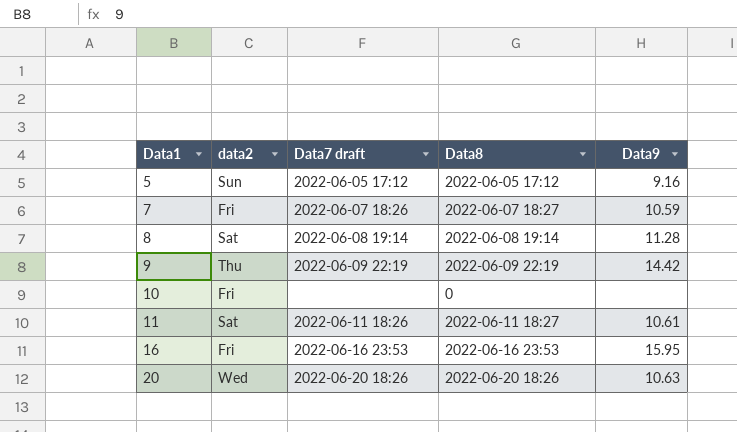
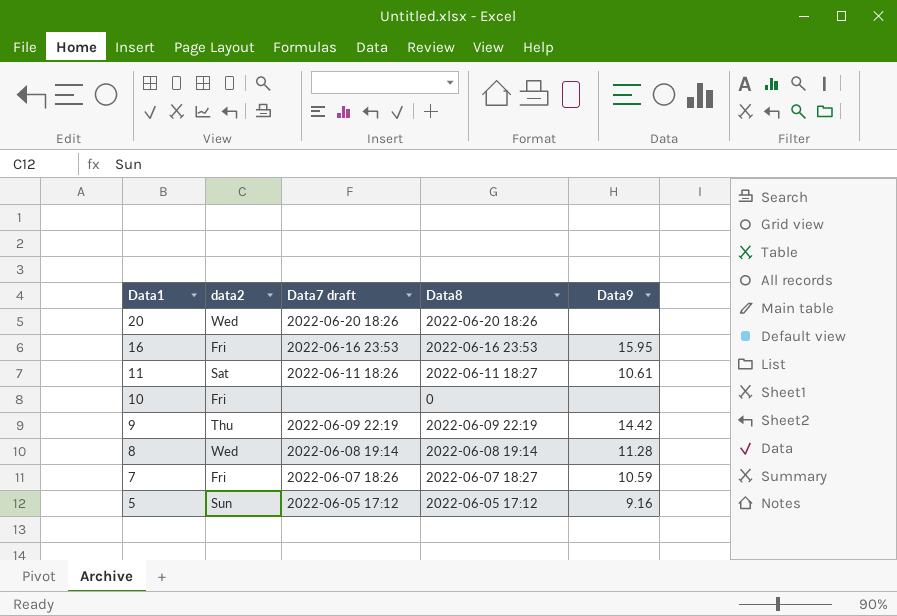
row order: Data1 ascending -> Data1 descending
20 | Data9: 10.63 -> none
8 | data2: Sat -> Wed

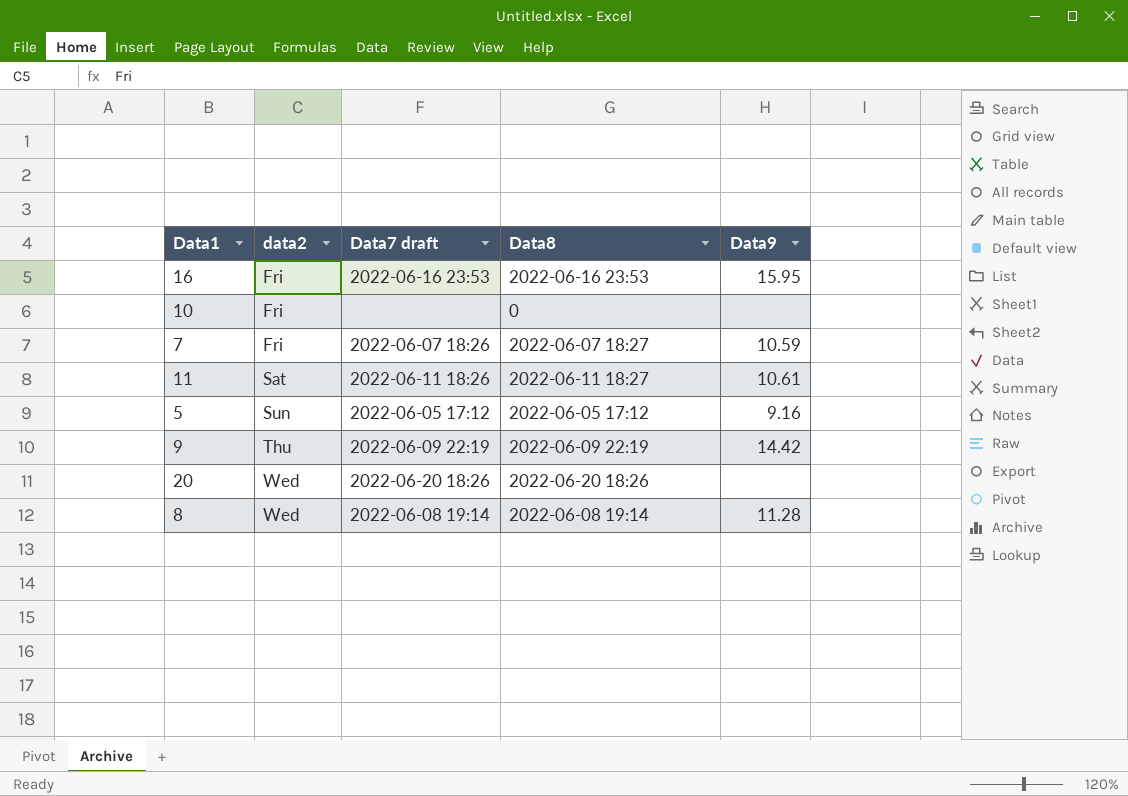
row order: Data1 descending -> data2 ascending

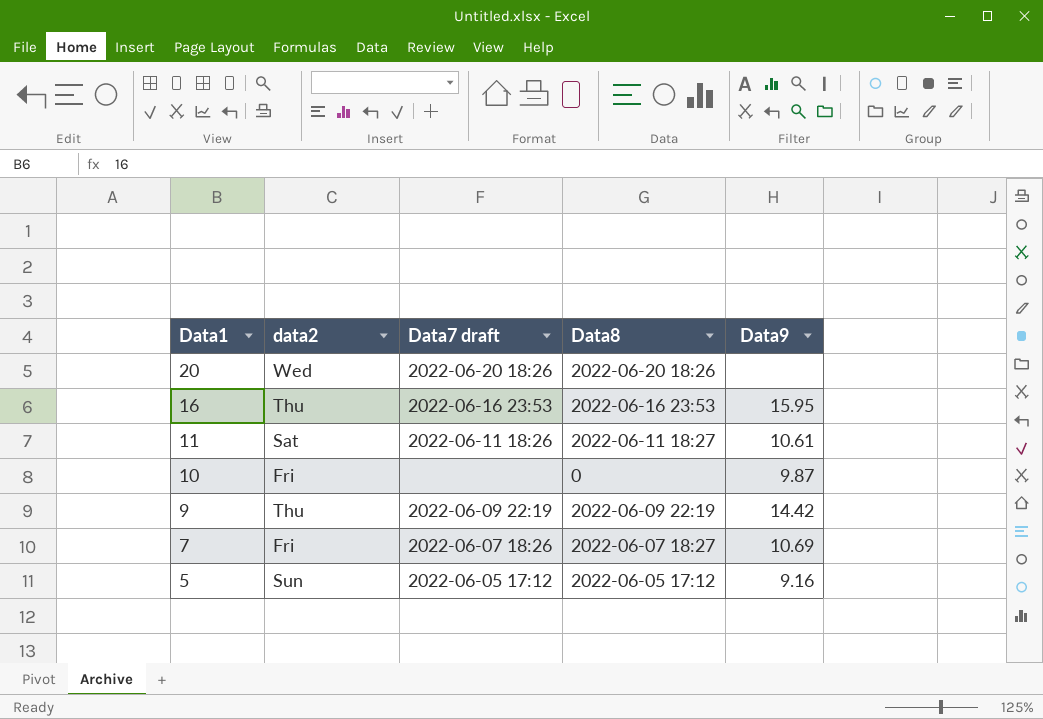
row order: data2 ascending -> Data1 descending
row 8: Wed | 2022-06-08 19:14 | 2022-06-08 19:14 | 11.28 -> none
16 | data2: Fri -> Thu
10 | Data9: none -> 9.87
7 | Data9: 10.59 -> 10.69

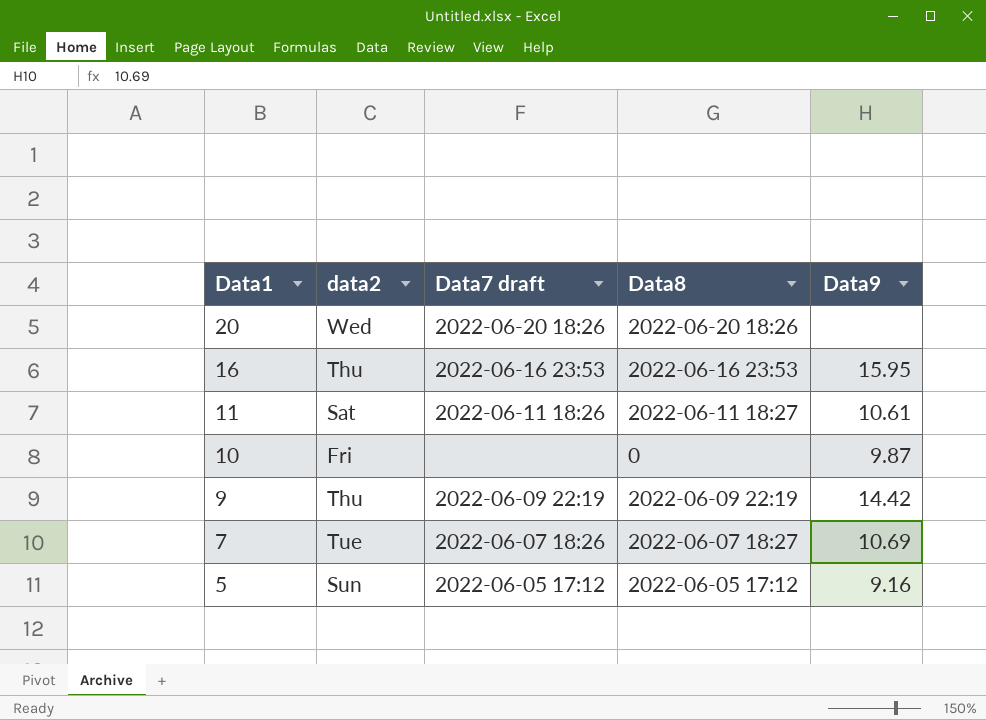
7 | data2: Fri -> Tue

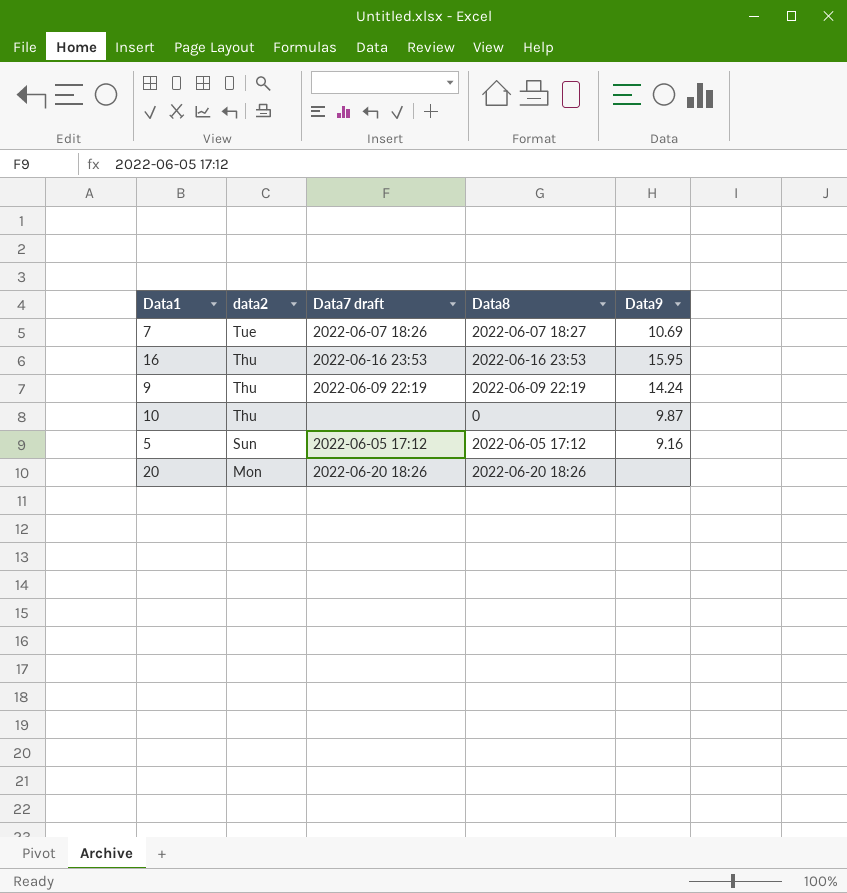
row order: Data1 descending -> data2 descending
row 11: Sat | 2022-06-11 18:26 | 2022-06-11 18:27 | 10.61 -> none
9 | Data9: 14.42 -> 14.24
10 | data2: Fri -> Thu
20 | data2: Wed -> Mon

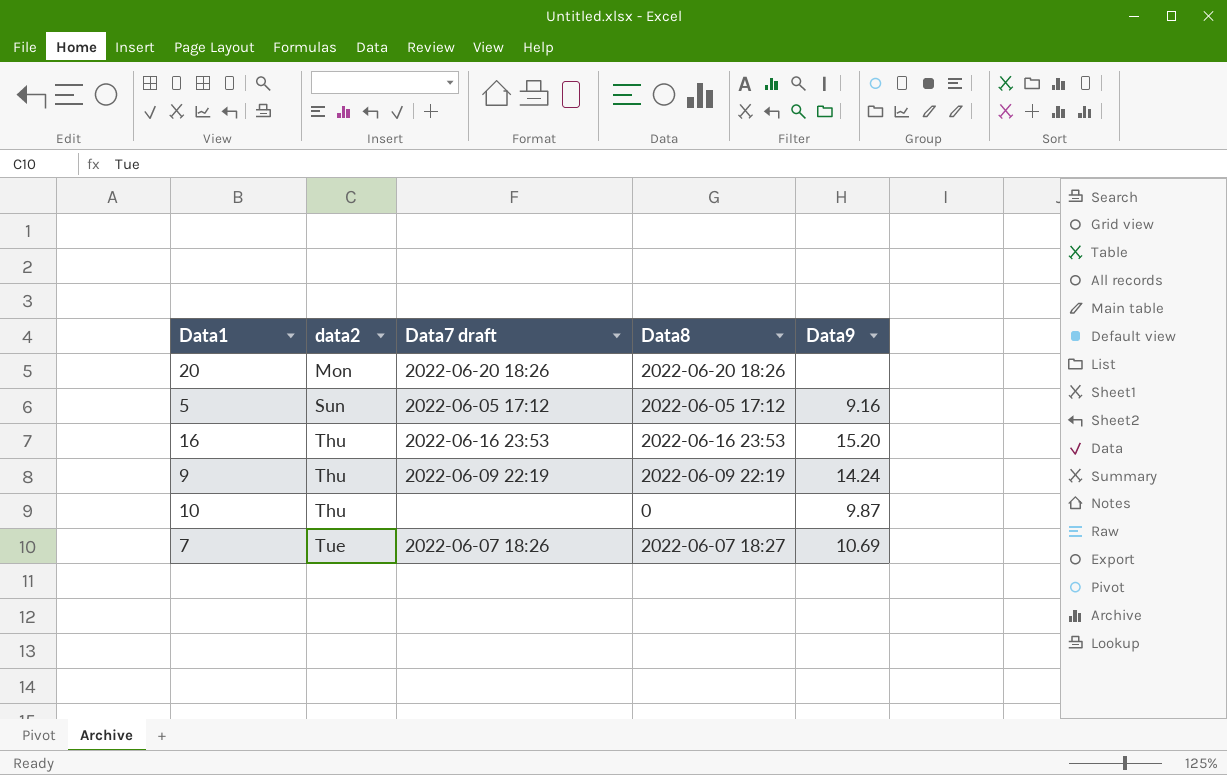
row order: data2 descending -> data2 ascending
16 | Data9: 15.95 -> 15.20

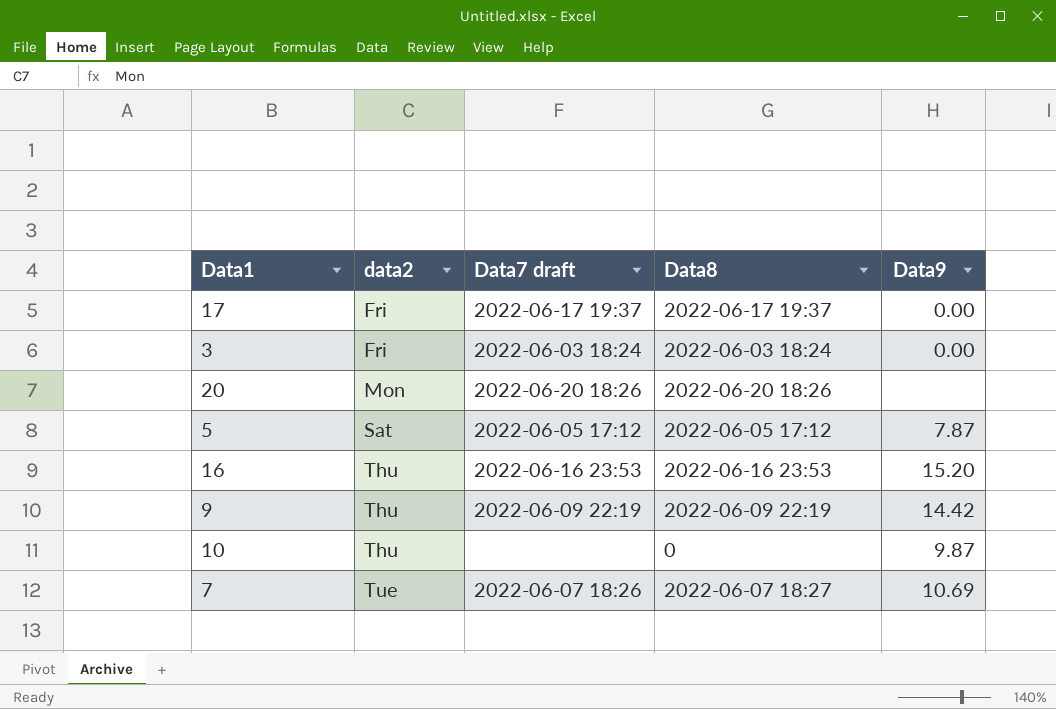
row 17: none -> Fri | 2022-06-17 19:37 | 2022-06-17 19:37 | 0.00
row 3: none -> Fri | 2022-06-03 18:24 | 2022-06-03 18:24 | 0.00
5 | data2: Sun -> Sat
5 | Data9: 9.16 -> 7.87
9 | Data9: 14.24 -> 14.42

